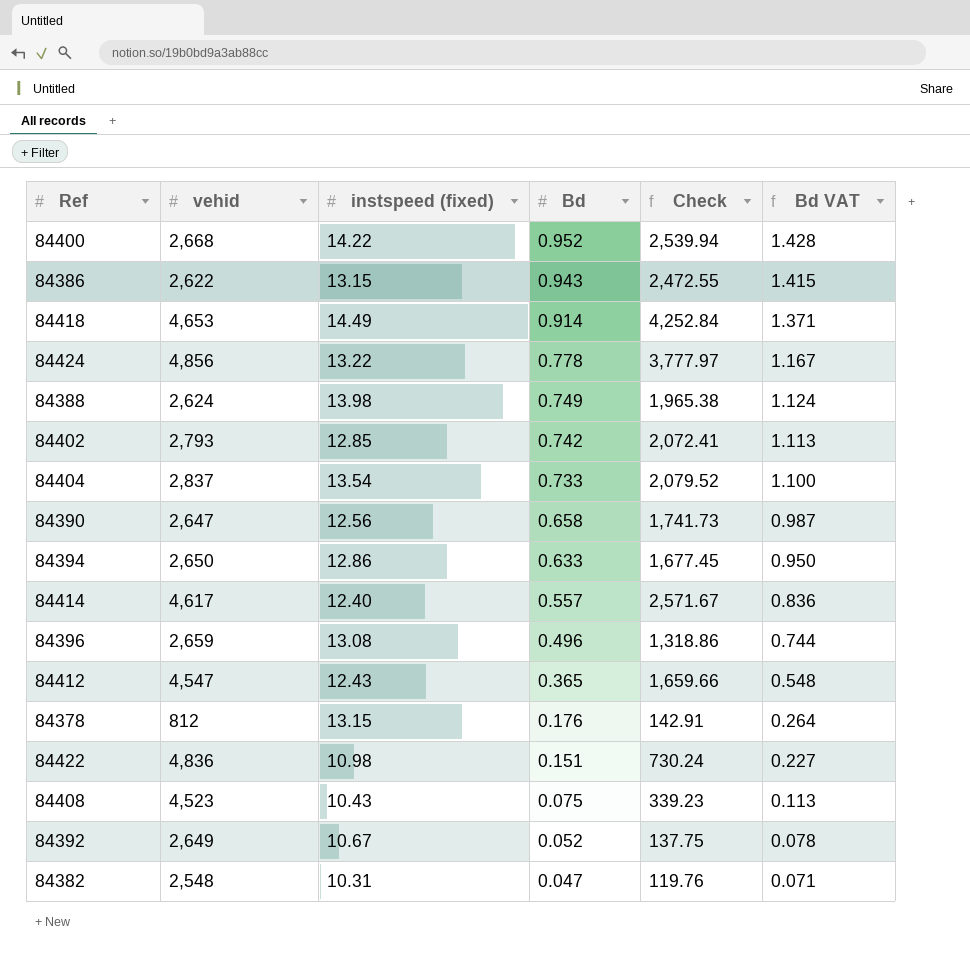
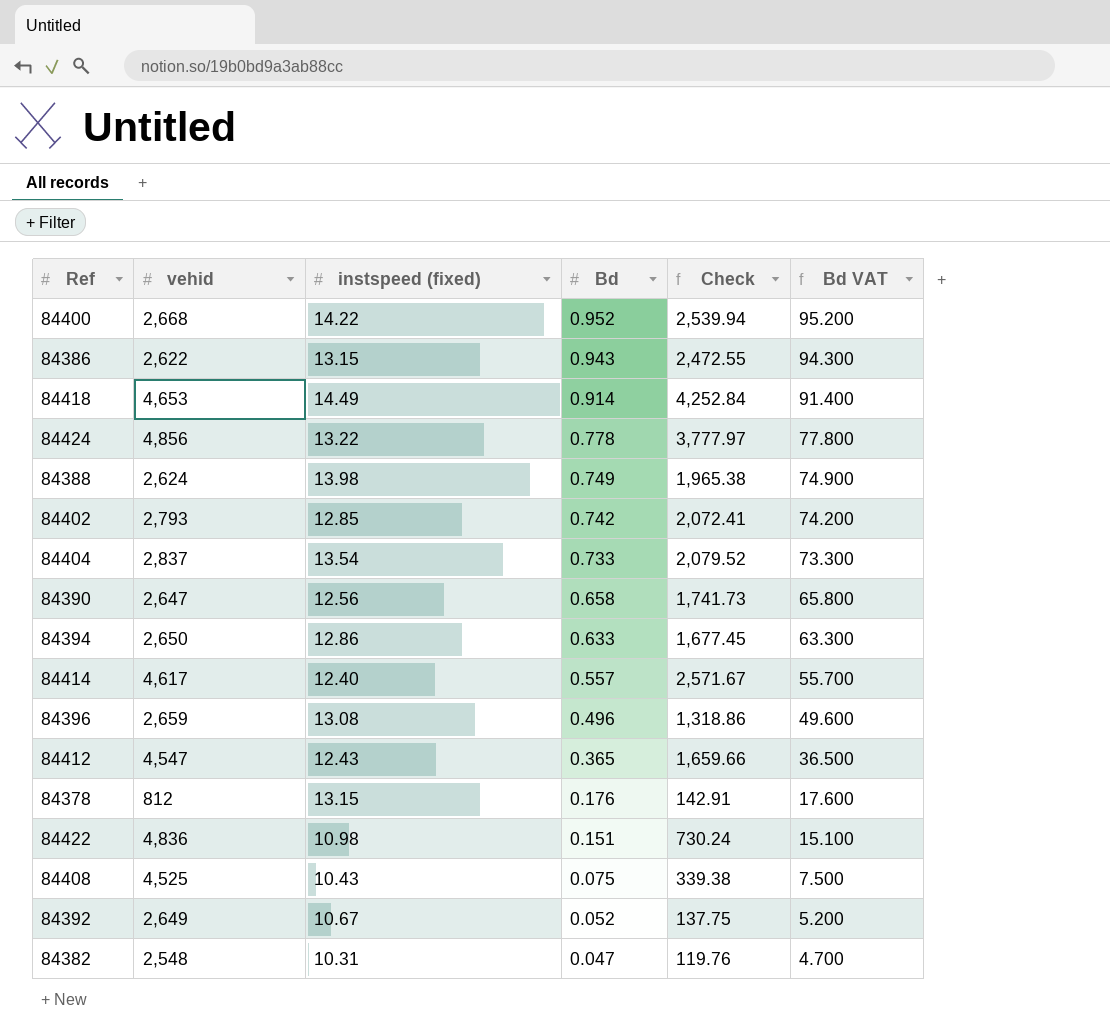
column Bd VAT | formula: [Bd] * 1.5 -> [Bd] * 100
84408 | vehid: 4,523 -> 4,525
84408 | Check: 339.23 -> 339.38

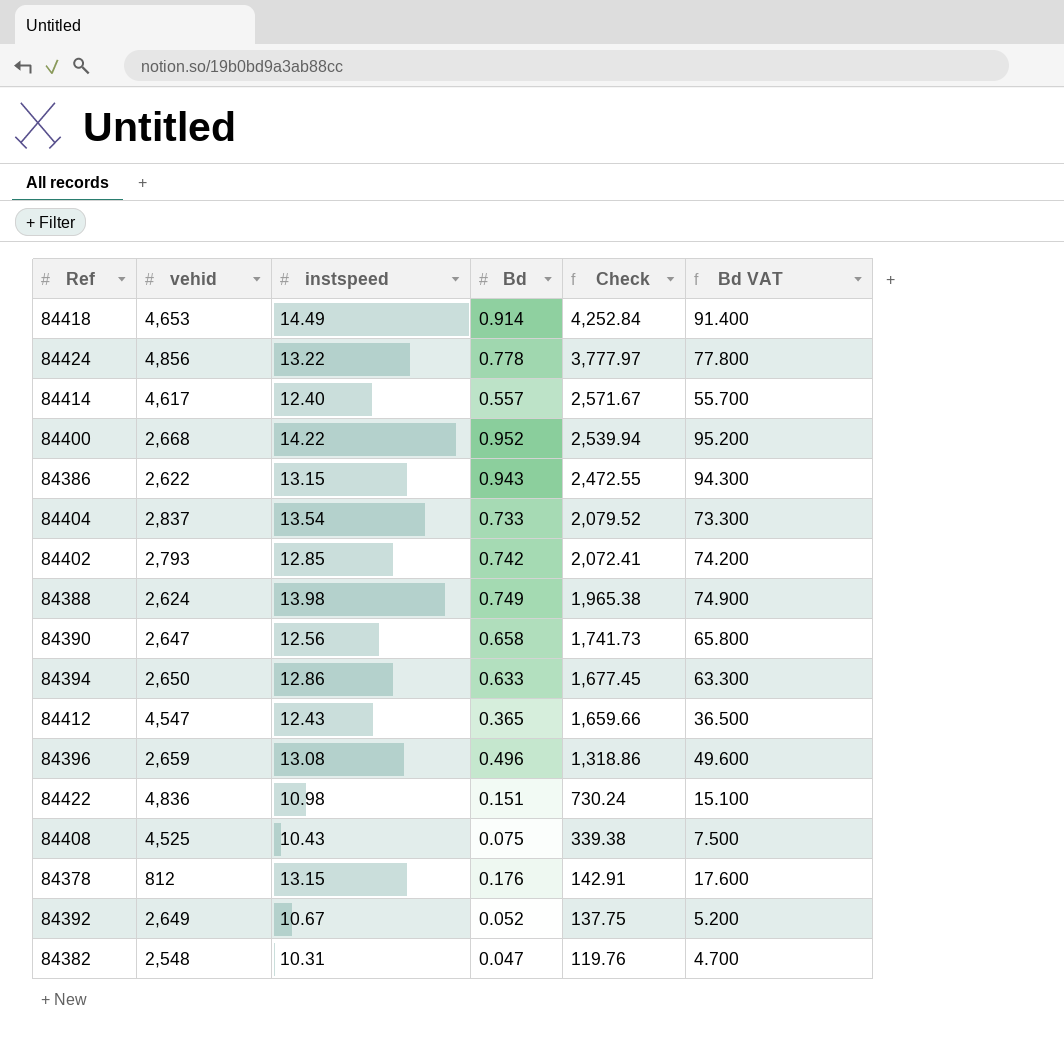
row order: Bd descending -> Check descending
column name: instspeed (fixed) -> instspeed

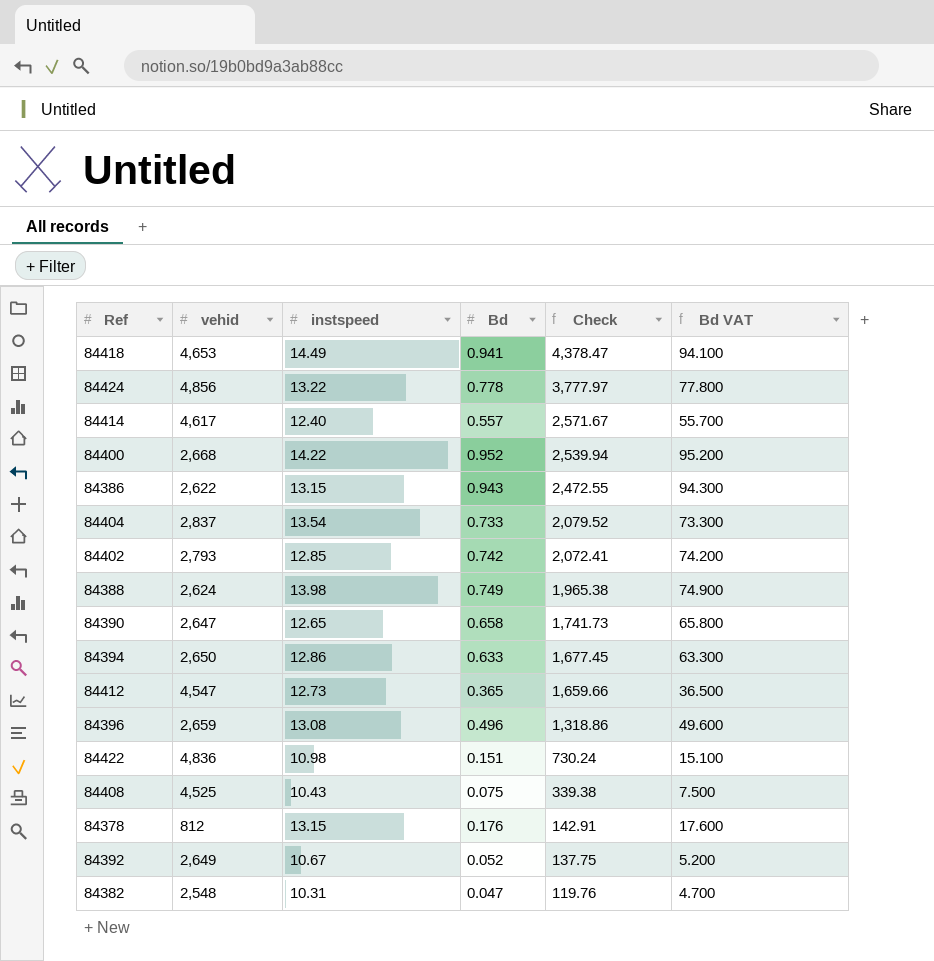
84418 | Bd: 0.914 -> 0.941
84418 | Check: 4,252.84 -> 4,378.47
84418 | Bd VAT: 91.400 -> 94.100
84390 | instspeed: 12.56 -> 12.65
84412 | instspeed: 12.43 -> 12.73

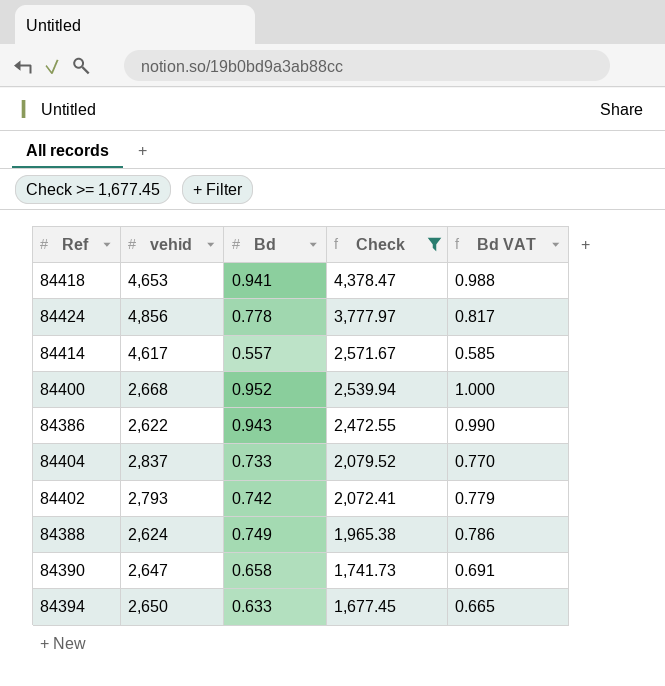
filter: none -> Check >= 1,677.45
column instspeed | position: 3 -> none
column Bd VAT | formula: [Bd] * 100 -> [Bd] * 1.05

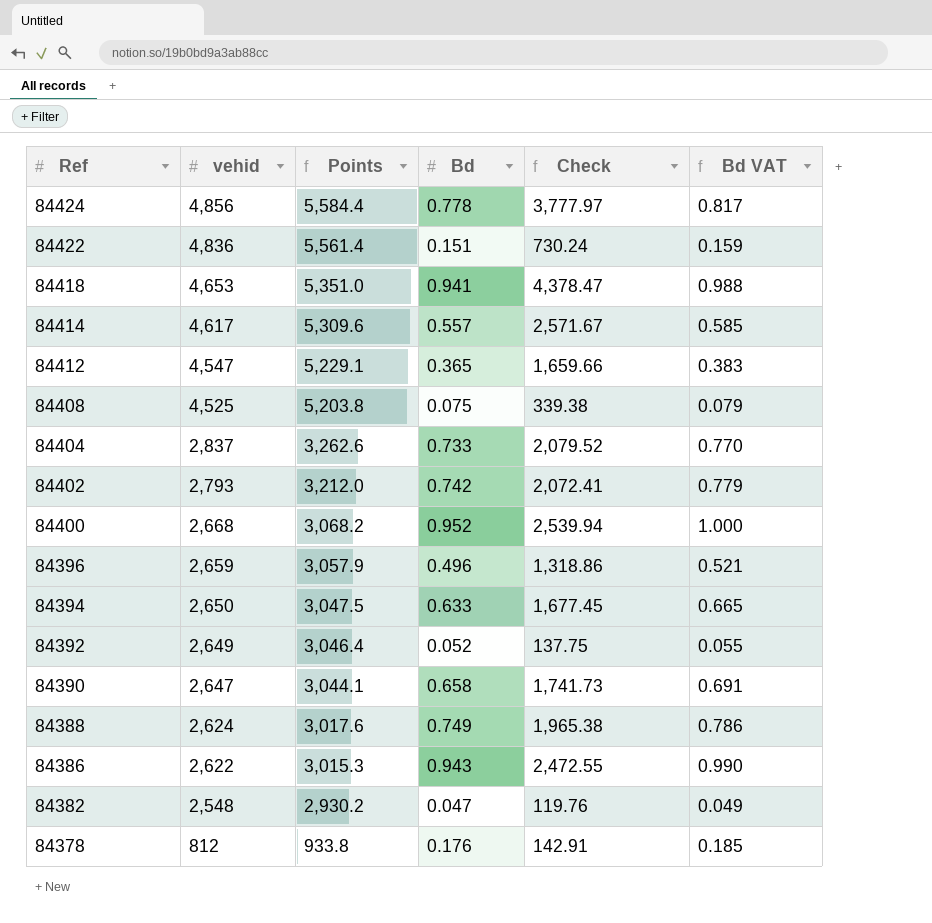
filter: Check >= 1,677.45 -> none
row order: Check descending -> Ref descending
column Points | formula: none -> [vehid] * 1.15

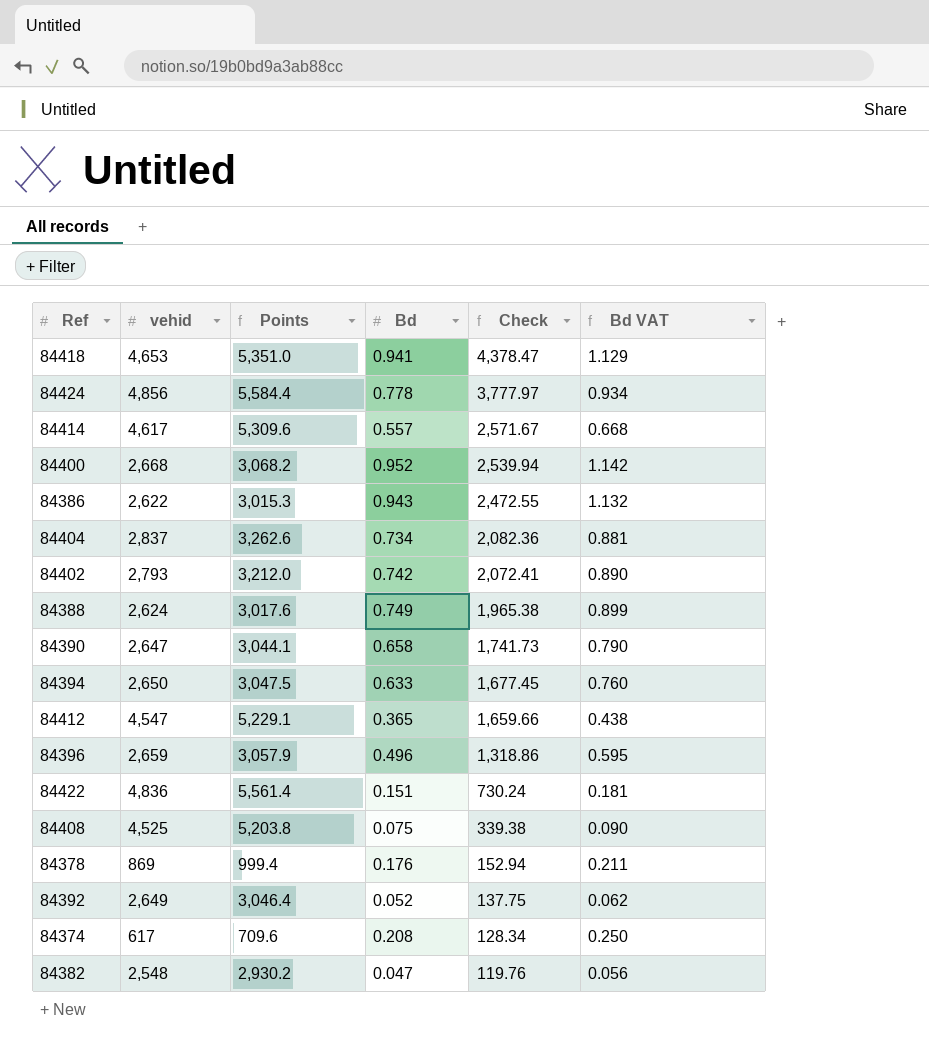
row order: Ref descending -> Check descending
column Bd VAT | formula: [Bd] * 1.05 -> [Bd] * 1.2
84404 | Bd: 0.733 -> 0.734
84404 | Check: 2,079.52 -> 2,082.36
84378 | vehid: 812 -> 869
84378 | Points: 933.8 -> 999.4
84378 | Check: 142.91 -> 152.94
row 84374: none -> 617 | 709.6 | 0.208 | 128.34 | 0.250

